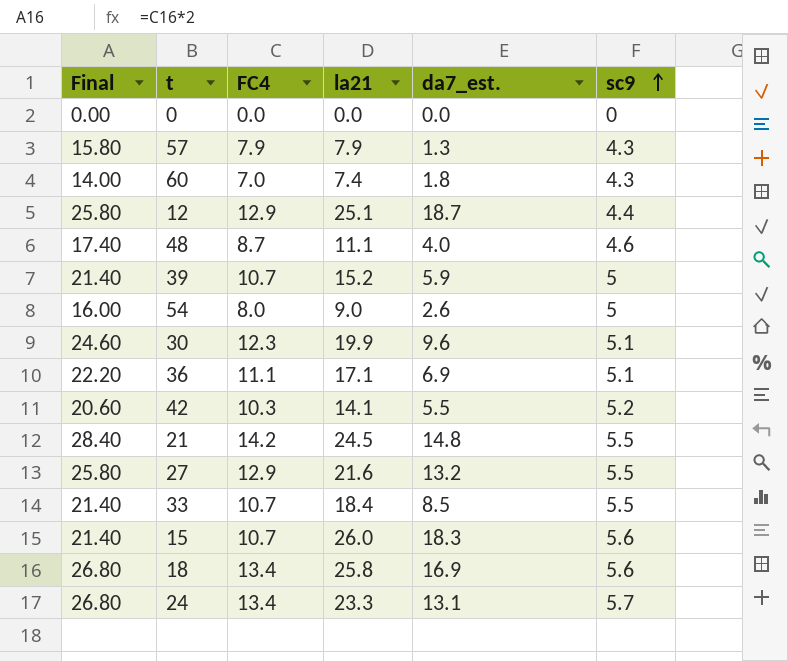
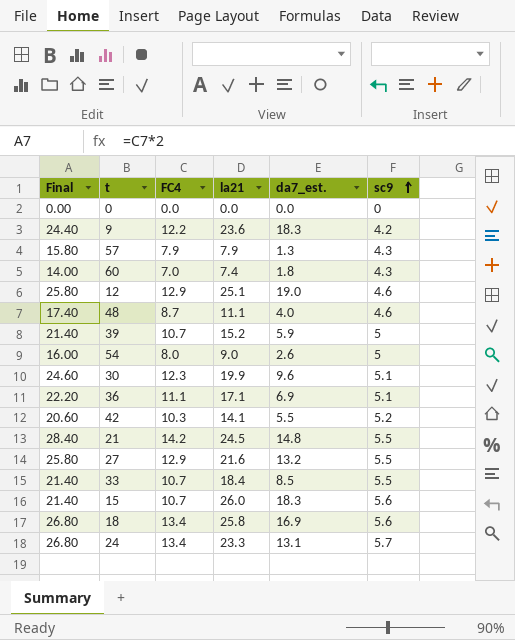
row 9: none -> 24.40 | 12.2 | 23.6 | 18.3 | 4.2
12 | da7_est.: 18.7 -> 19.0
12 | sc9: 4.4 -> 4.6

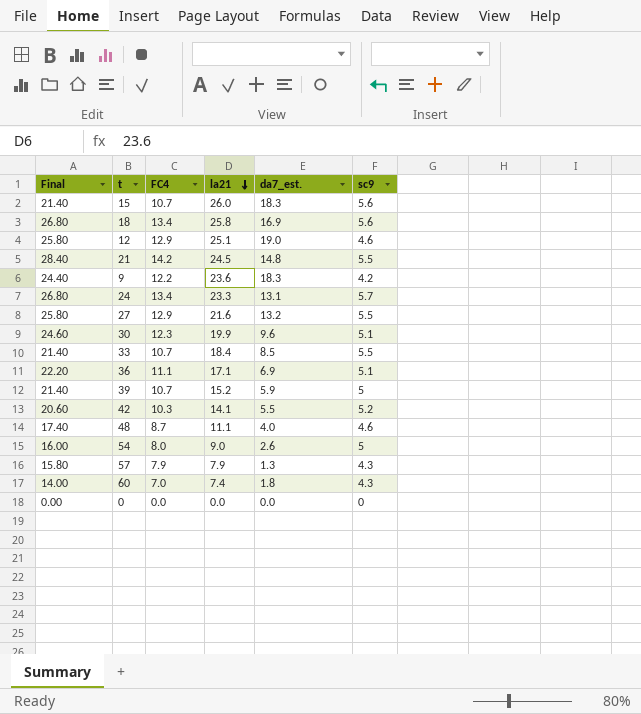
row order: sc9 ascending -> la21 descending

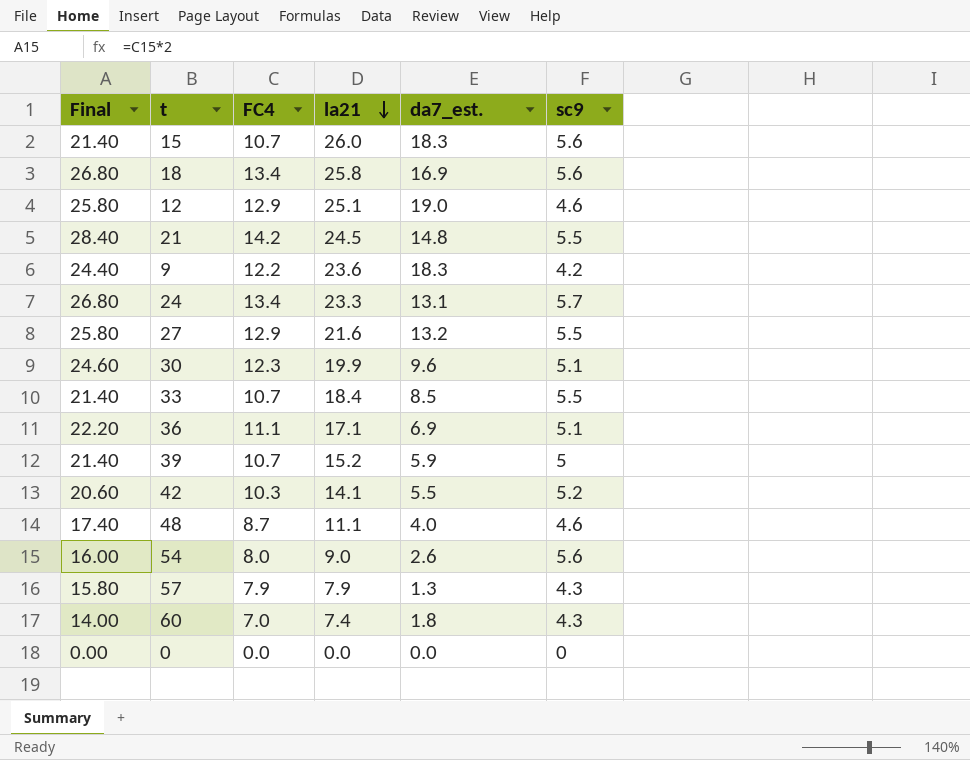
54 | sc9: 5 -> 5.6

